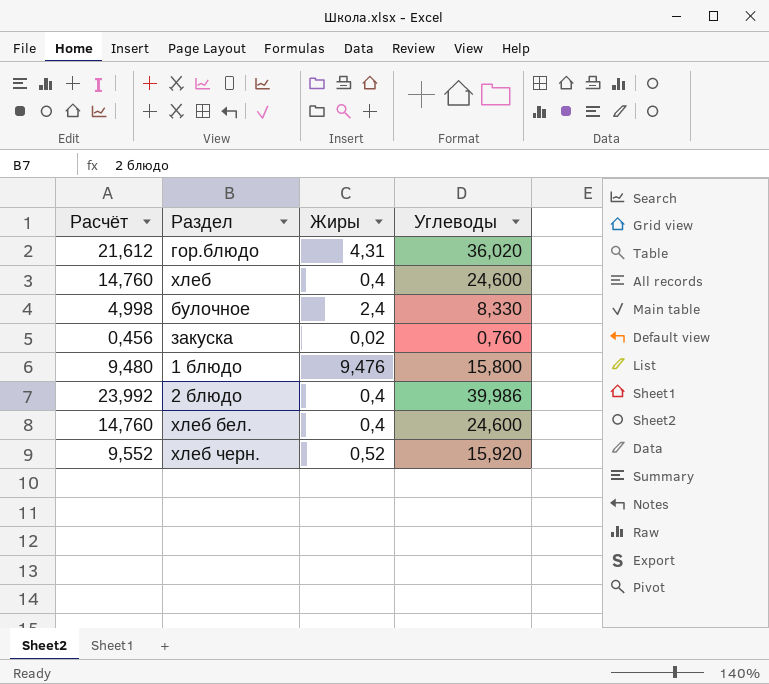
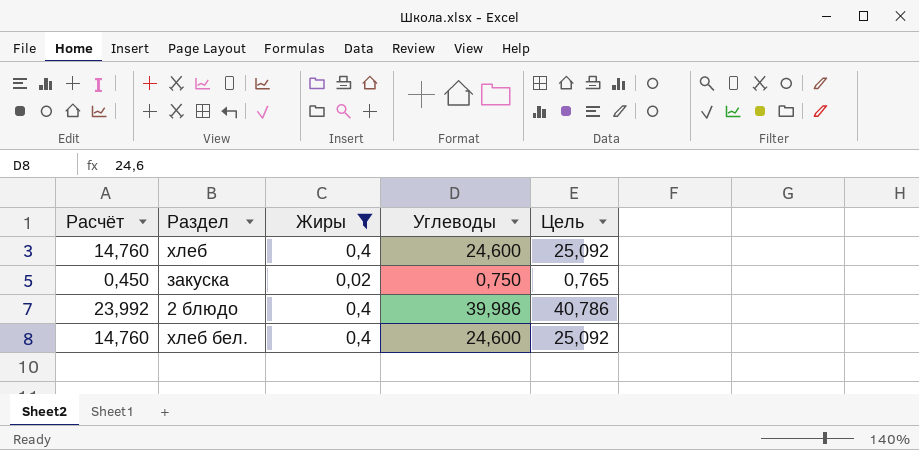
filter: none -> Жиры <= 0,4
column Цель | formula: none -> [Углеводы] * 1,02
закуска | Расчёт: 0,456 -> 0,450
закуска | Углеводы: 0,760 -> 0,750

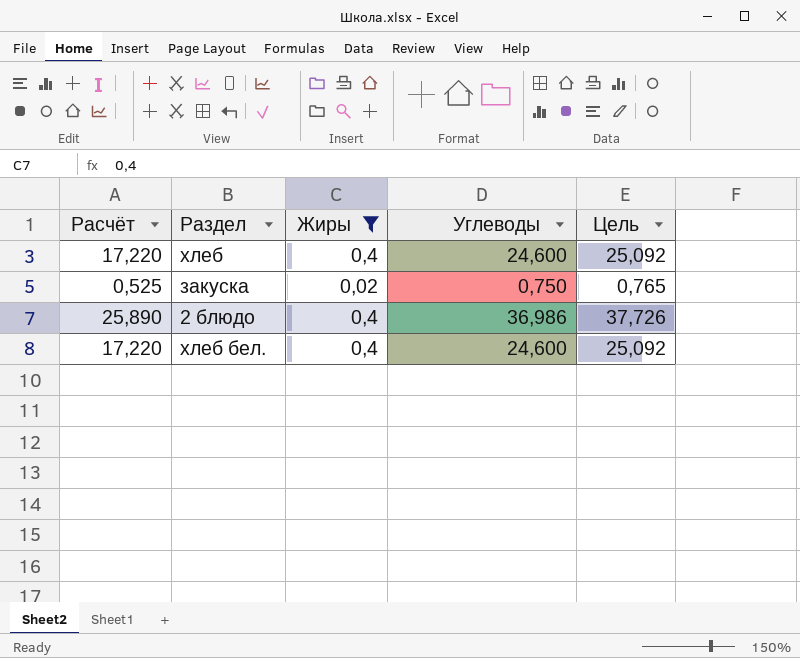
column Расчёт | formula: [Углеводы] * 0,6 -> [Углеводы] * 0,7
2 блюдо | Углеводы: 39,986 -> 36,986
2 блюдо | Цель: 40,786 -> 37,726

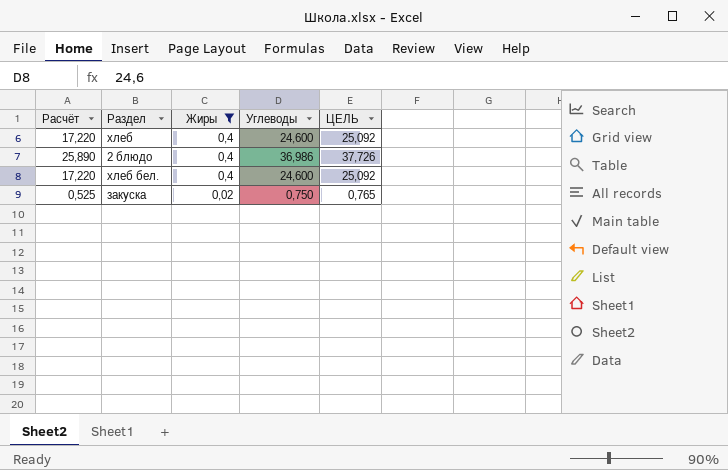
row order: none -> Жиры descending
column name: Цель -> ЦЕЛЬ

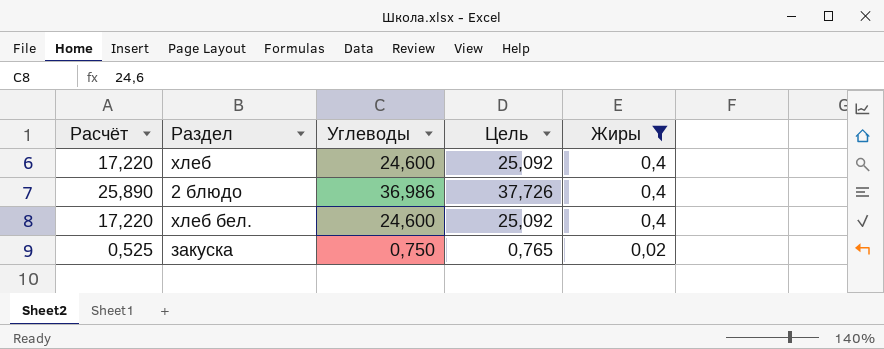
column name: ЦЕЛЬ -> Цель
column Жиры | position: 3 -> 5

